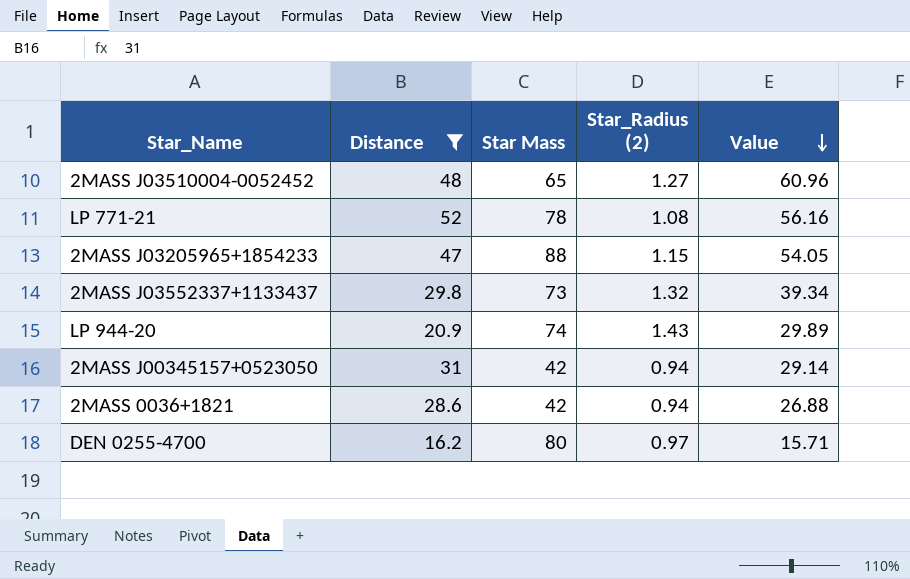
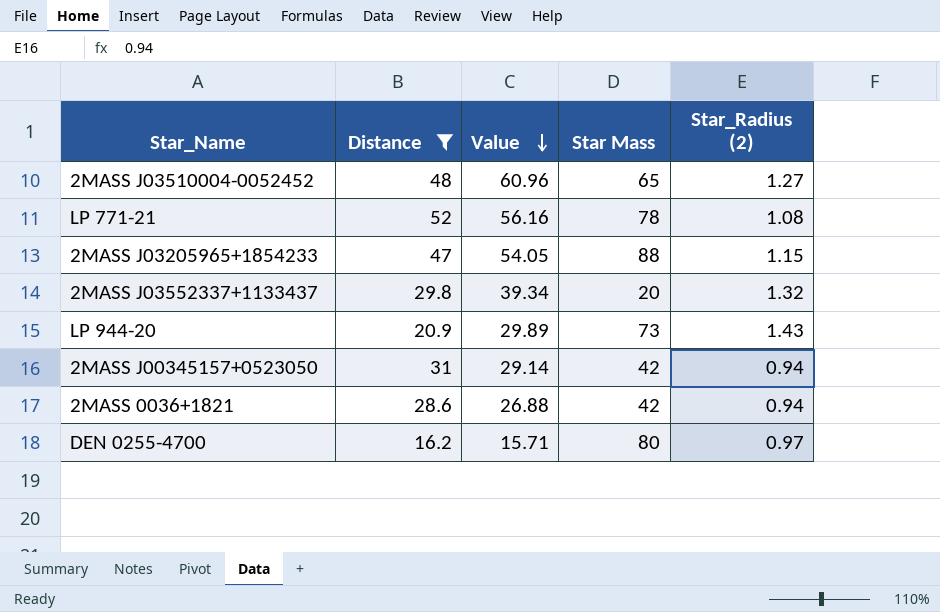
column Value | position: 5 -> 3
2MASS J03552337+1133437 | Star Mass: 73 -> 20
LP 944-20 | Star Mass: 74 -> 73

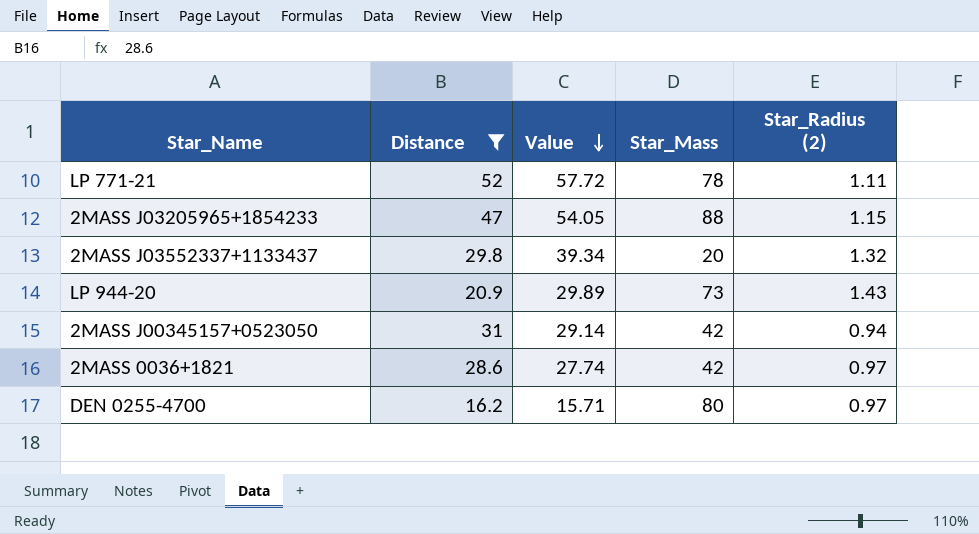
column name: Star Mass -> Star_Mass
row 2MASS J03510004-0052452: 48 | 60.96 | 65 | 1.27 -> none
LP 771-21 | Value: 56.16 -> 57.72
LP 771-21 | Star_Radius (2): 1.08 -> 1.11
2MASS 0036+1821 | Value: 26.88 -> 27.74
2MASS 0036+1821 | Star_Radius (2): 0.94 -> 0.97

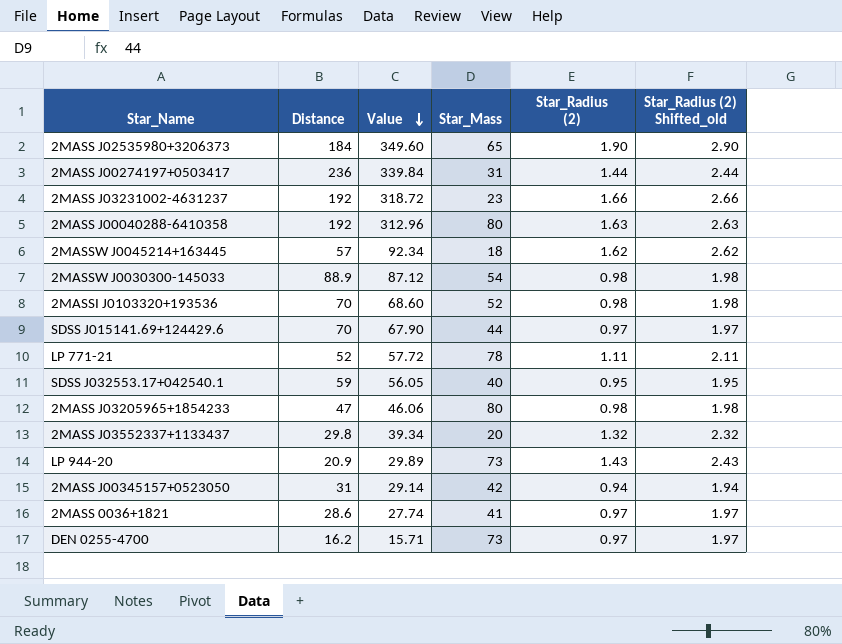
filter: Distance <= 52 -> none
column Star_Radius (2) Shifted_old | formula: none -> [Star_Radius (2)] + 1
2MASS J03205965+1854233 | Value: 54.05 -> 46.06
2MASS J03205965+1854233 | Star_Mass: 88 -> 80
2MASS J03205965+1854233 | Star_Radius (2): 1.15 -> 0.98
2MASS 0036+1821 | Star_Mass: 42 -> 41
DEN 0255-4700 | Star_Mass: 80 -> 73

